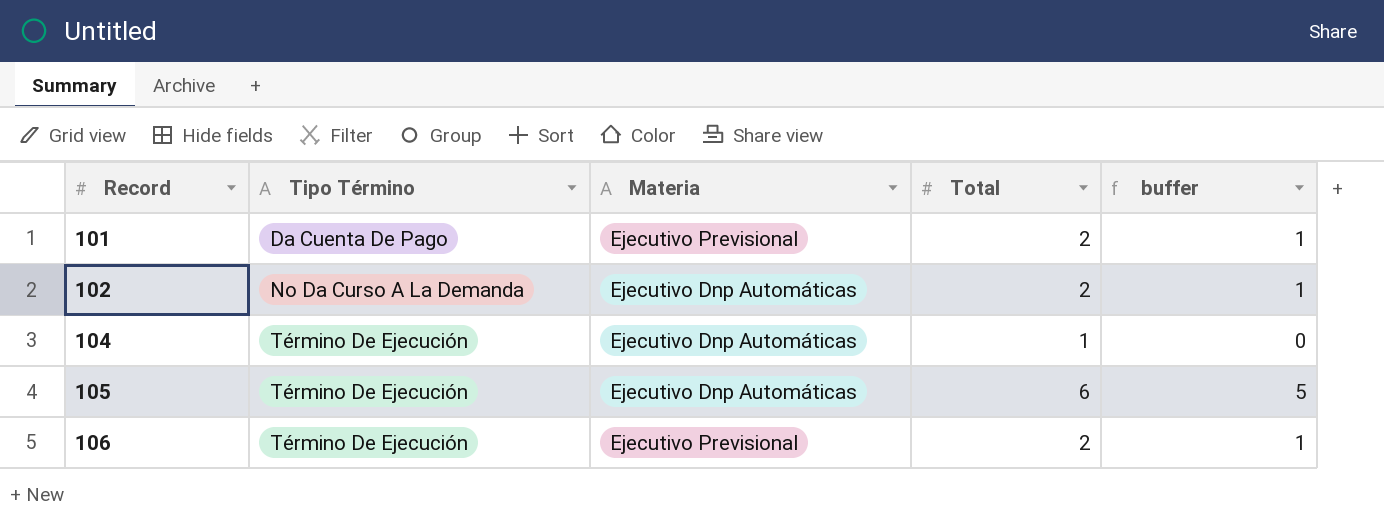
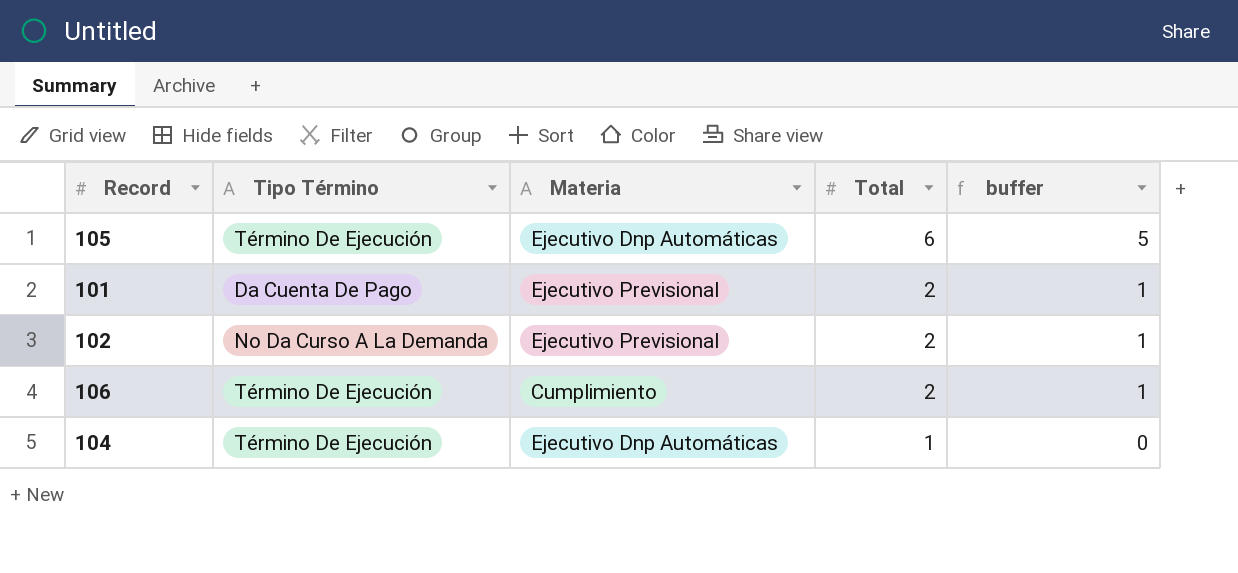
row order: Record ascending -> Total descending
102 | Materia: Ejecutivo Dnp Automáticas -> Ejecutivo Previsional
106 | Materia: Ejecutivo Previsional -> Cumplimiento

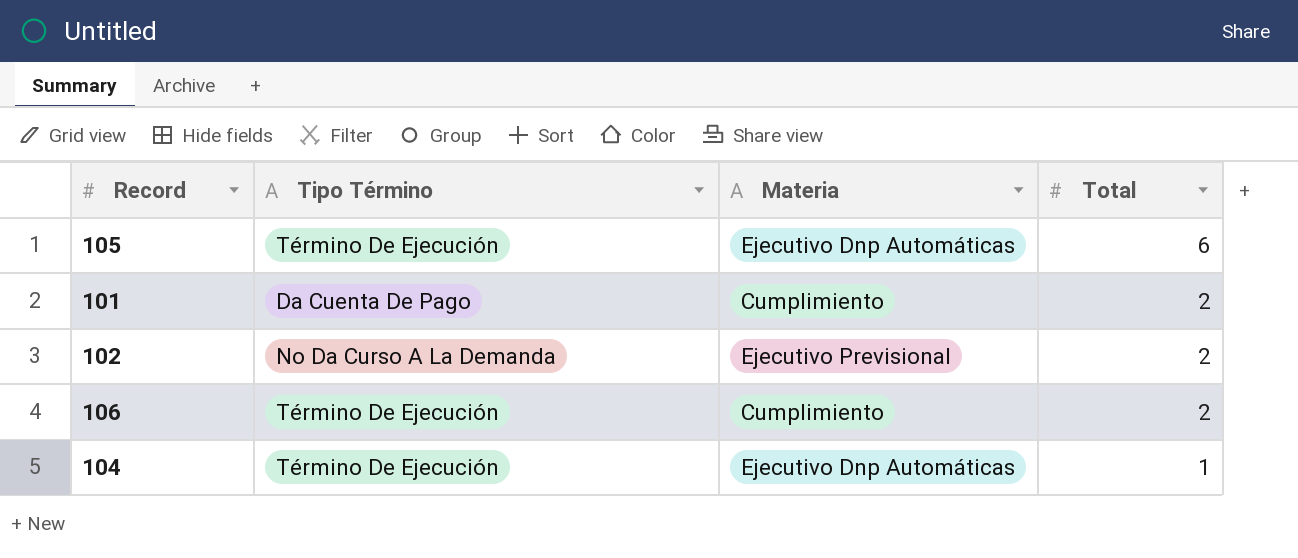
column buffer | formula: [Total] - 1 -> none
101 | Materia: Ejecutivo Previsional -> Cumplimiento

